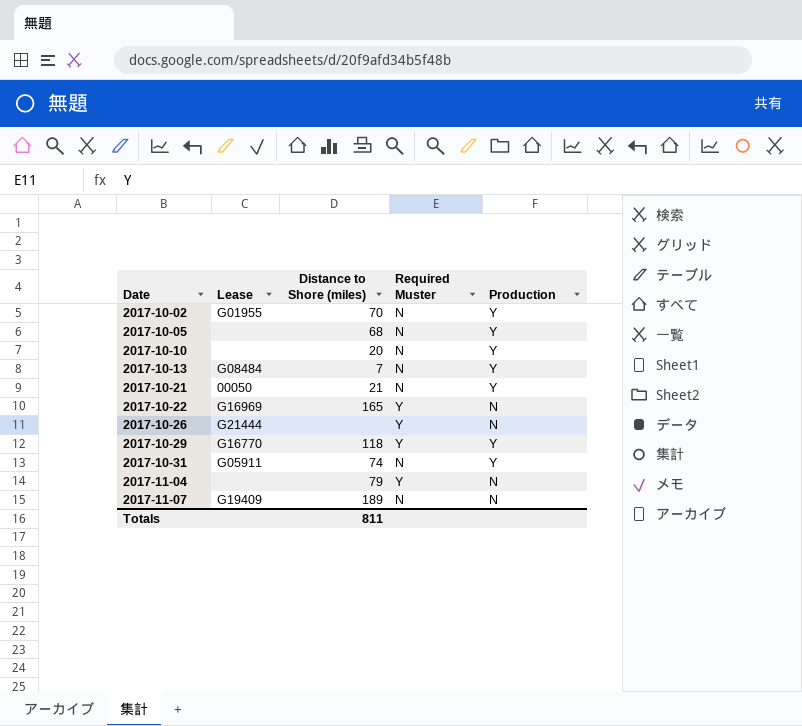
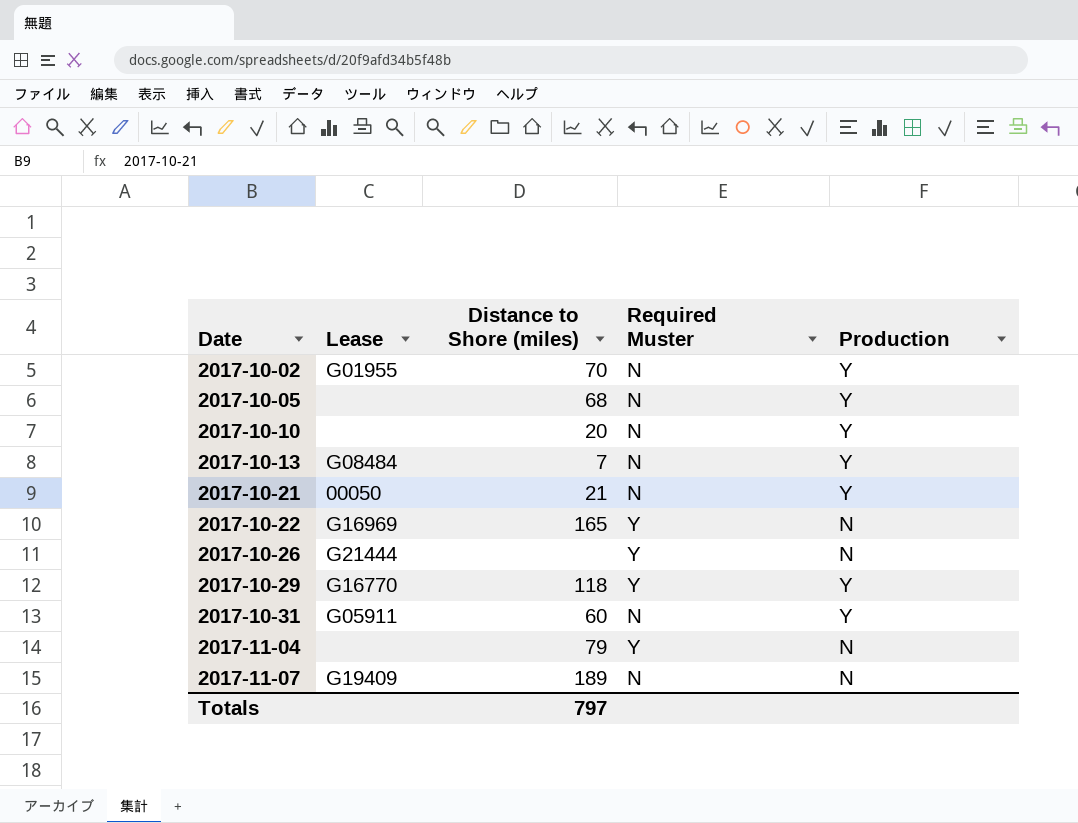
2017-10-31 | Distance to Shore (miles): 74 -> 60
Totals | Distance to Shore (miles): 811 -> 797

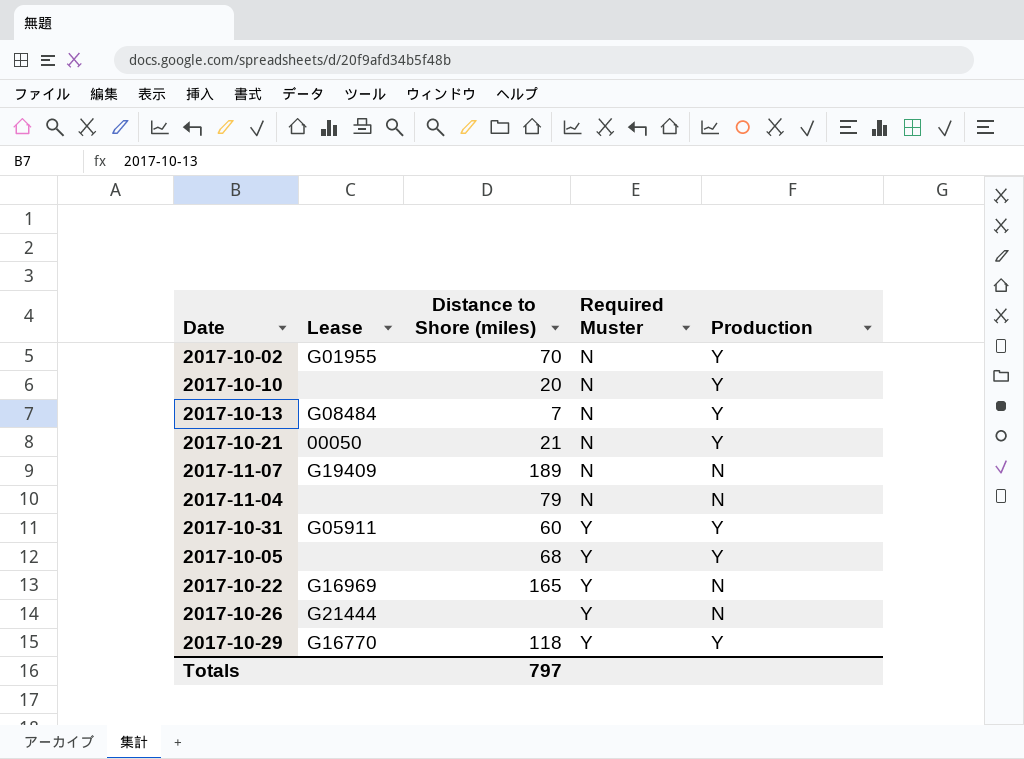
row order: Date ascending -> Required Muster ascending
2017-11-04 | Required Muster: Y -> N
2017-10-31 | Required Muster: N -> Y
2017-10-05 | Required Muster: N -> Y

